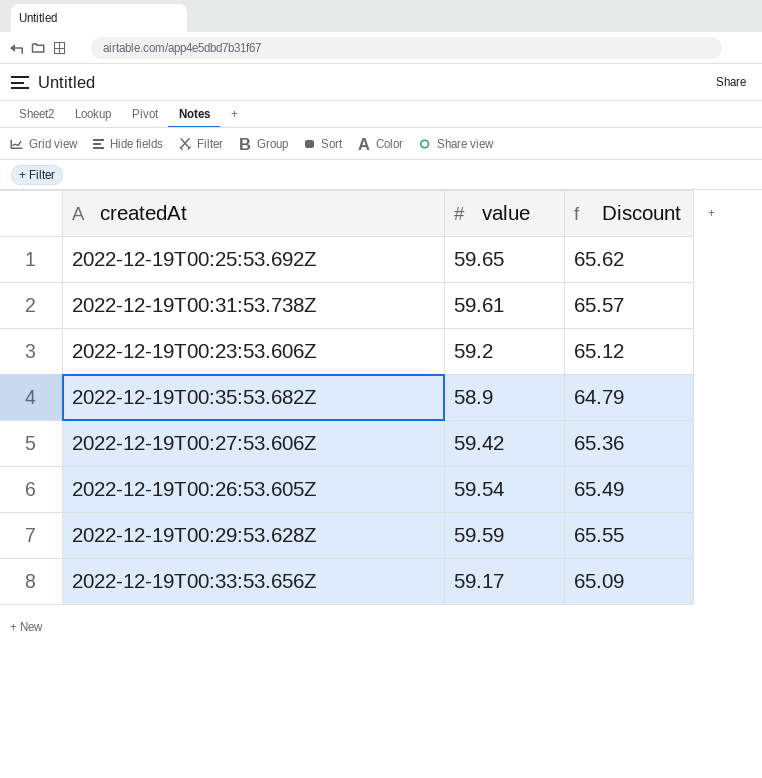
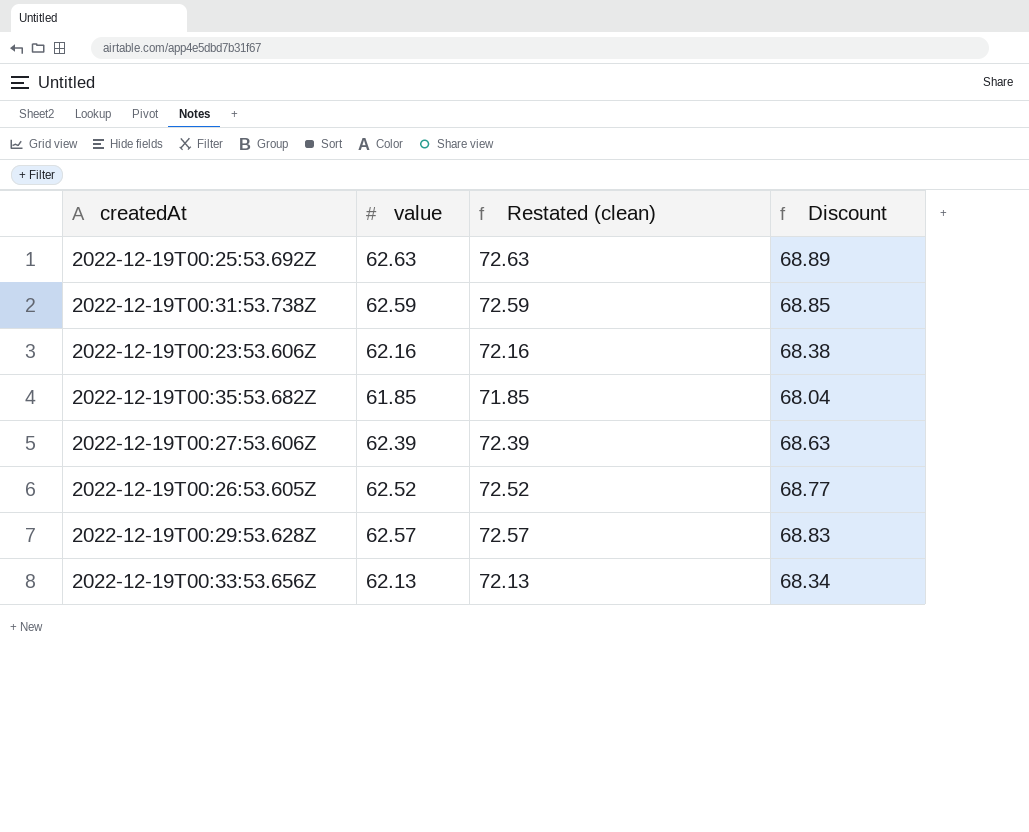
column Restated (clean) | formula: none -> [value] + 10
2022-12-19T00:25:53.692Z | value: 59.65 -> 62.63
2022-12-19T00:25:53.692Z | Discount: 65.62 -> 68.89
2022-12-19T00:31:53.738Z | value: 59.61 -> 62.59
2022-12-19T00:31:53.738Z | Discount: 65.57 -> 68.85
2022-12-19T00:23:53.606Z | value: 59.2 -> 62.16
2022-12-19T00:23:53.606Z | Discount: 65.12 -> 68.38
2022-12-19T00:35:53.682Z | value: 58.9 -> 61.85
2022-12-19T00:35:53.682Z | Discount: 64.79 -> 68.04
2022-12-19T00:27:53.606Z | value: 59.42 -> 62.39
2022-12-19T00:27:53.606Z | Discount: 65.36 -> 68.63
2022-12-19T00:26:53.605Z | value: 59.54 -> 62.52
2022-12-19T00:26:53.605Z | Discount: 65.49 -> 68.77
2022-12-19T00:29:53.628Z | value: 59.59 -> 62.57
2022-12-19T00:29:53.628Z | Discount: 65.55 -> 68.83
2022-12-19T00:33:53.656Z | value: 59.17 -> 62.13
2022-12-19T00:33:53.656Z | Discount: 65.09 -> 68.34

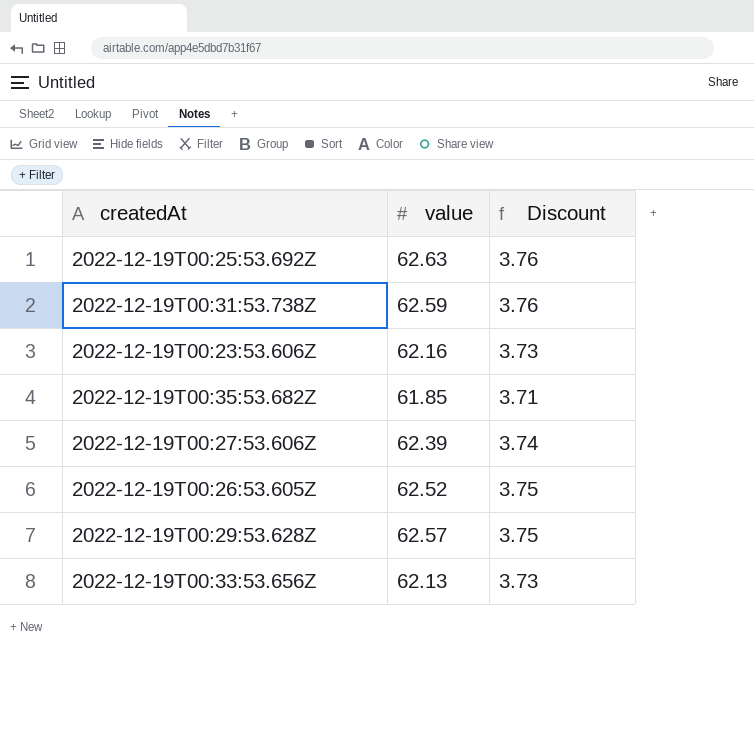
column Restated (clean) | formula: [value] + 10 -> none
column Discount | formula: [value] * 1.1 -> [value] * 0.06

